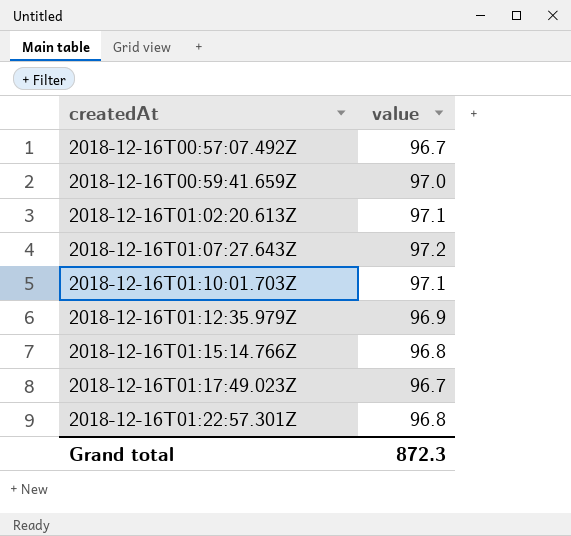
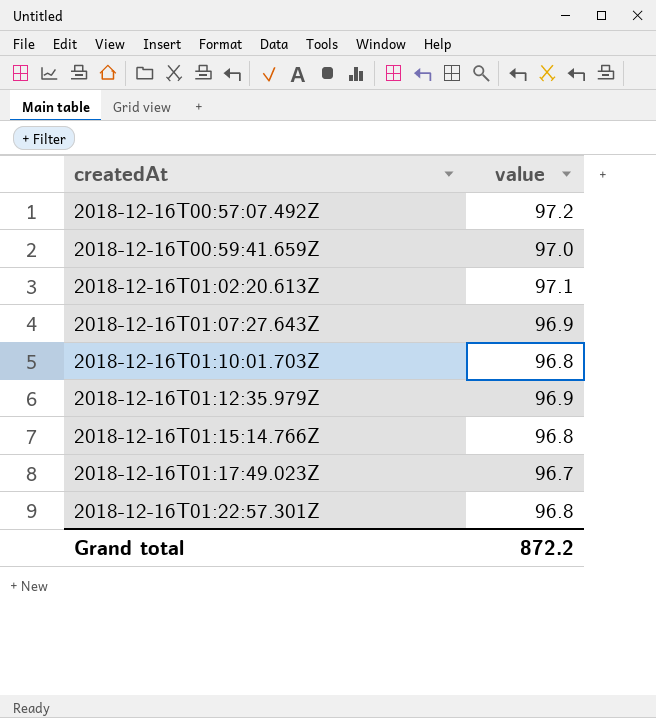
2018-12-16T00:57:07.492Z | value: 96.7 -> 97.2
2018-12-16T01:07:27.643Z | value: 97.2 -> 96.9
2018-12-16T01:10:01.703Z | value: 97.1 -> 96.8
Grand total | value: 872.3 -> 872.2

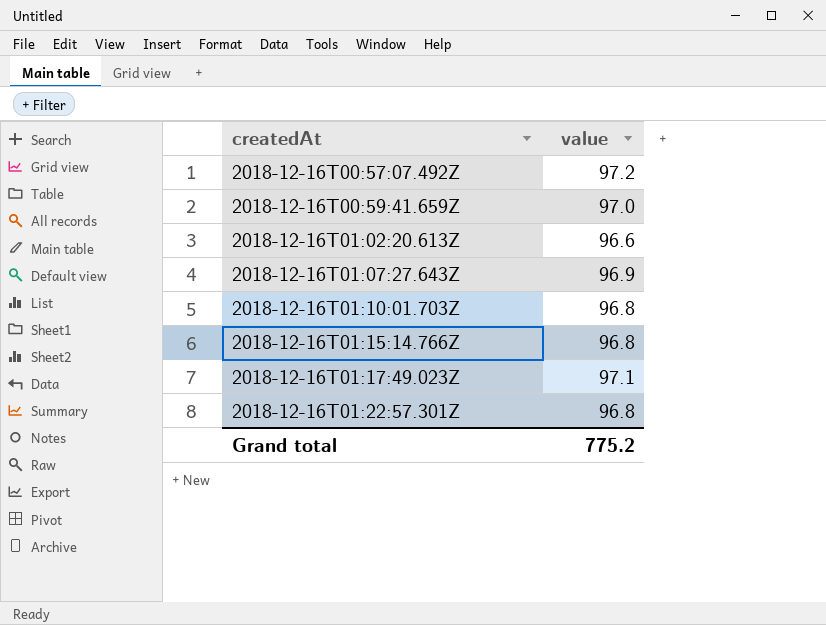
row 2018-12-16T01:12:35.979Z: 96.9 -> none
2018-12-16T01:02:20.613Z | value: 97.1 -> 96.6
2018-12-16T01:17:49.023Z | value: 96.7 -> 97.1
Grand total | value: 872.2 -> 775.2

